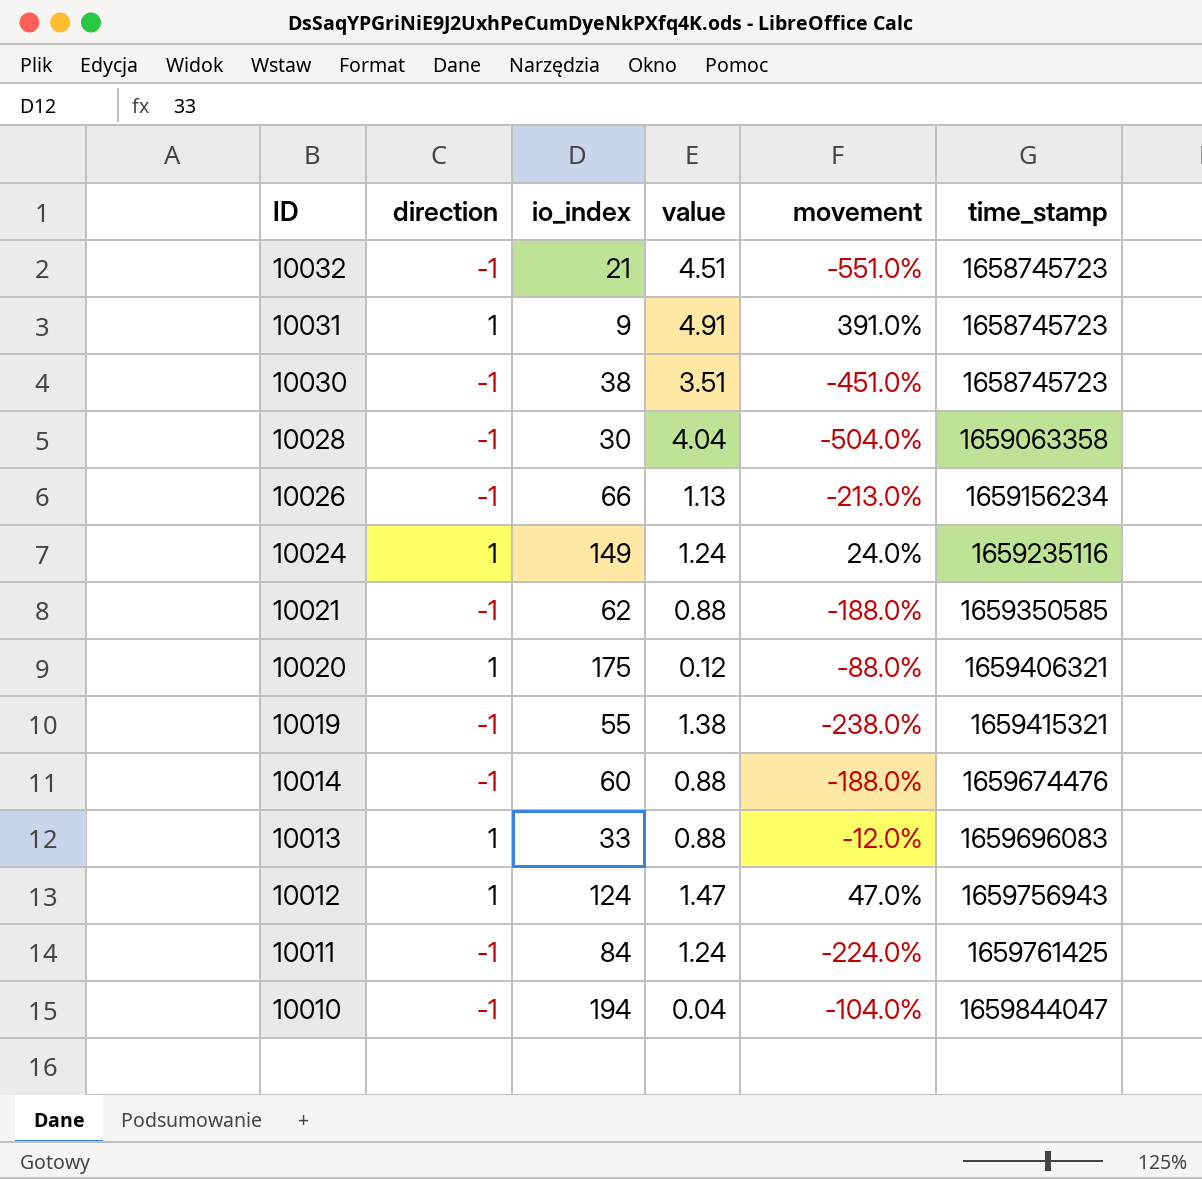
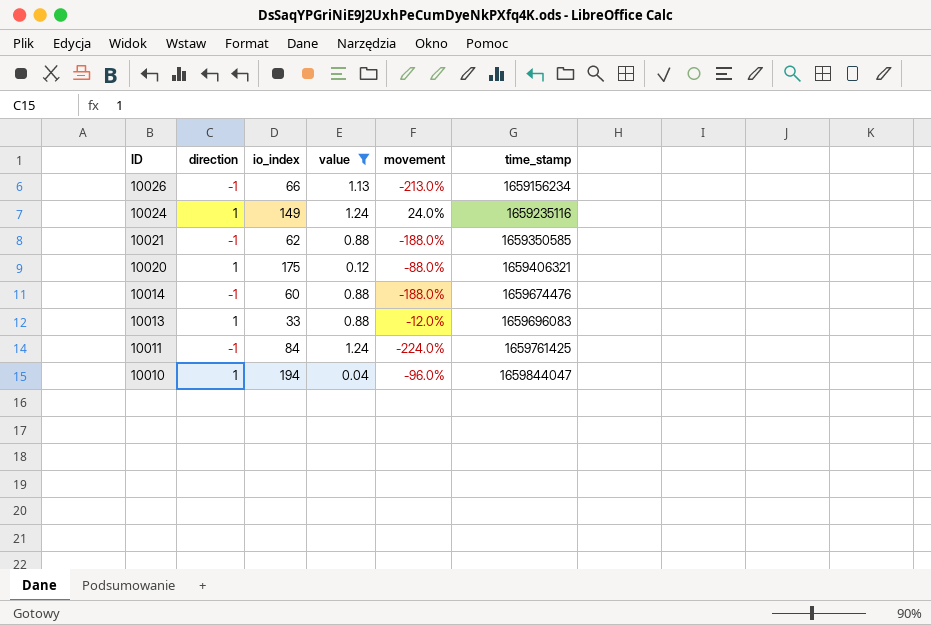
filter: none -> value <= 1.24
10010 | direction: -1 -> 1
10010 | movement: -104.0% -> -96.0%

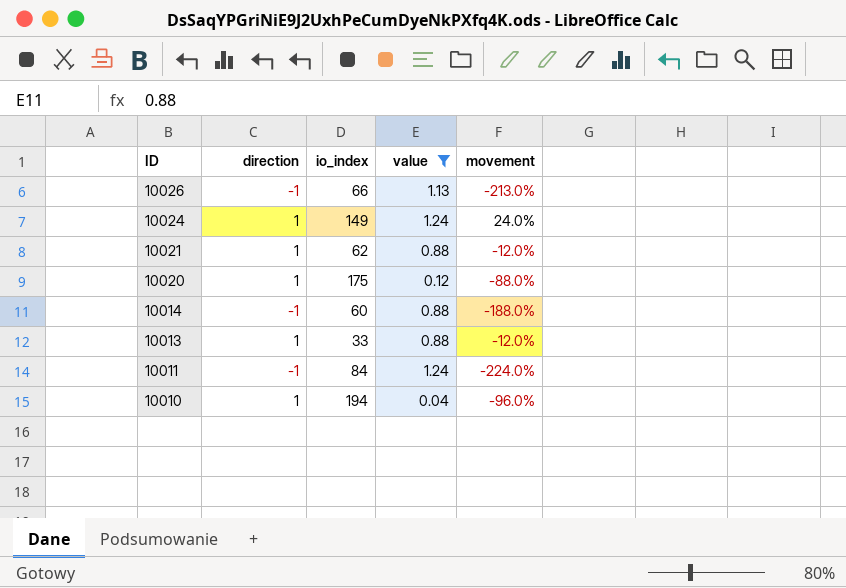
column time_stamp | position: 6 -> none
10021 | direction: -1 -> 1
10021 | movement: -188.0% -> -12.0%

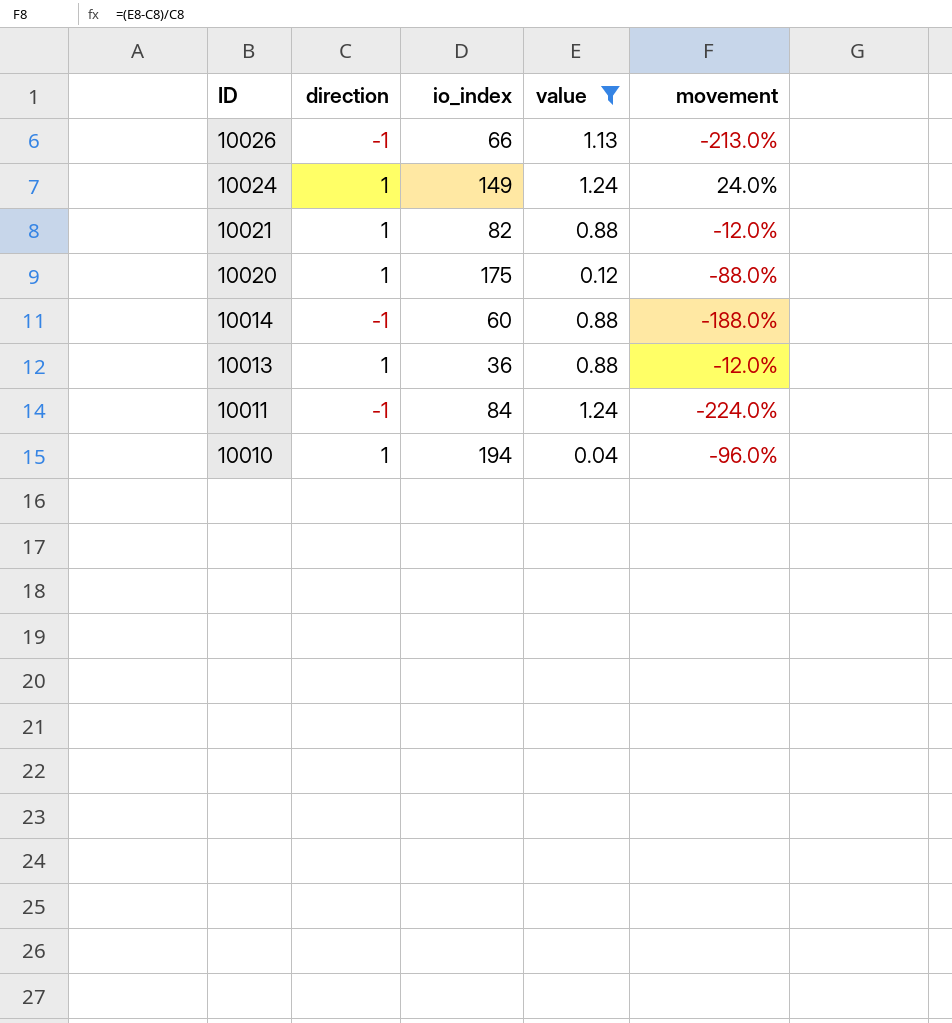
10021 | io_index: 62 -> 82
10013 | io_index: 33 -> 36

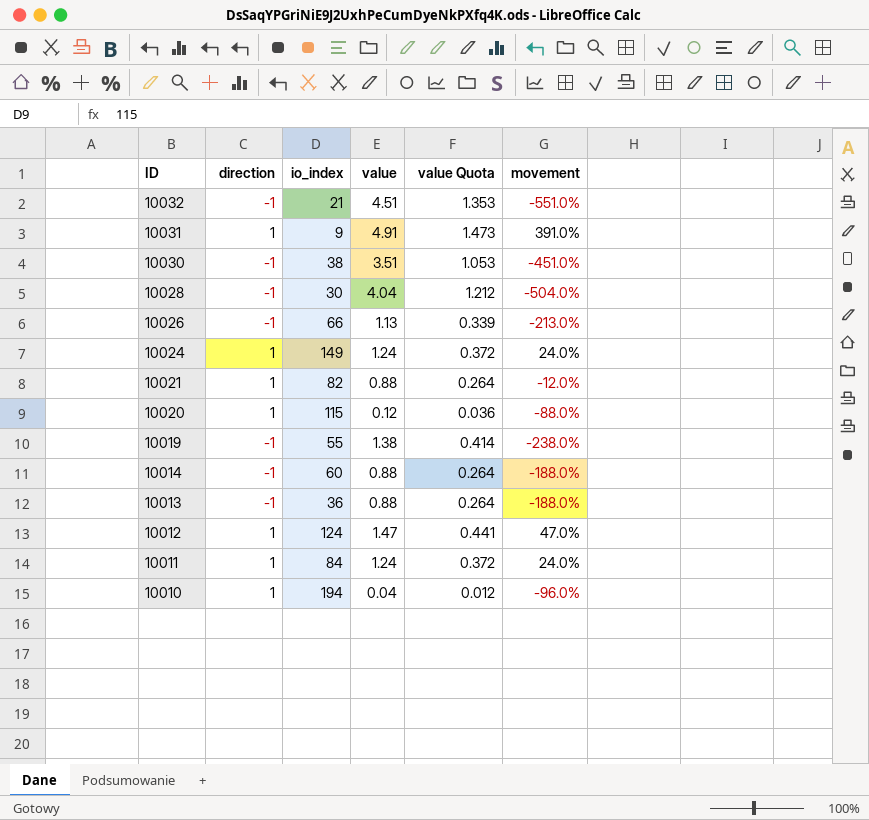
filter: value <= 1.24 -> none
column value Quota | formula: none -> [value] * 0.3
10020 | io_index: 175 -> 115
10013 | direction: 1 -> -1
10013 | movement: -12.0% -> -188.0%
10011 | direction: -1 -> 1
10011 | movement: -224.0% -> 24.0%

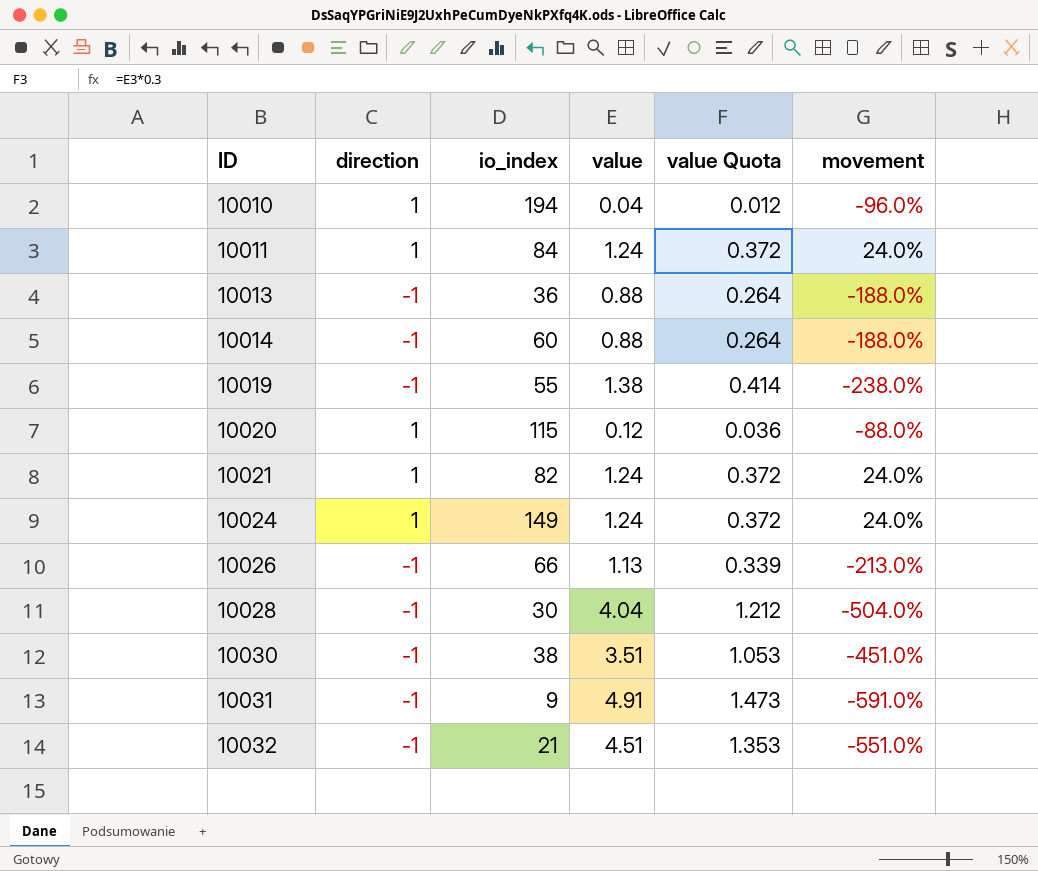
row order: ID descending -> ID ascending
row 10012: 1 | 124 | 1.47 | 0.441 | 47.0% -> none
10021 | value: 0.88 -> 1.24
10021 | value Quota: 0.264 -> 0.372
10021 | movement: -12.0% -> 24.0%
10031 | direction: 1 -> -1
10031 | movement: 391.0% -> -591.0%

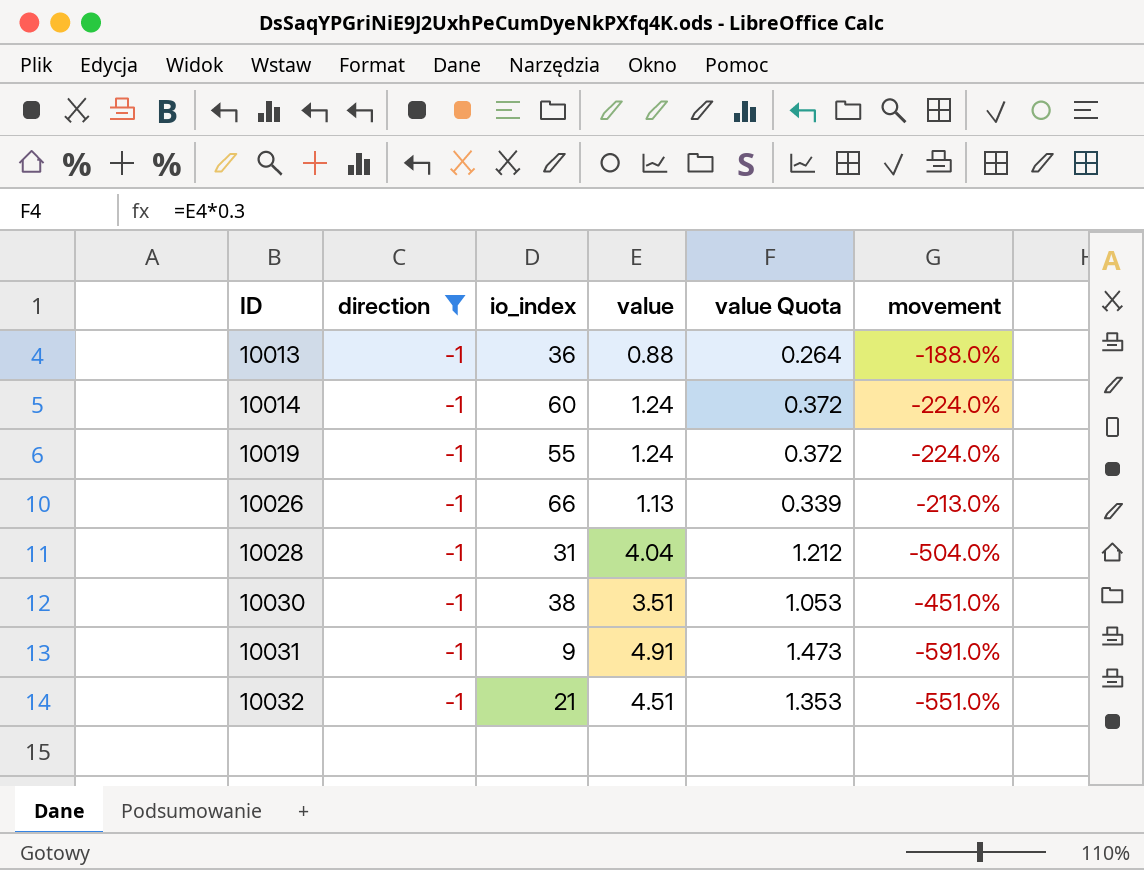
filter: none -> direction = -1
10014 | value: 0.88 -> 1.24
10014 | value Quota: 0.264 -> 0.372
10014 | movement: -188.0% -> -224.0%
10019 | value: 1.38 -> 1.24
10019 | value Quota: 0.414 -> 0.372
10019 | movement: -238.0% -> -224.0%
10028 | io_index: 30 -> 31

